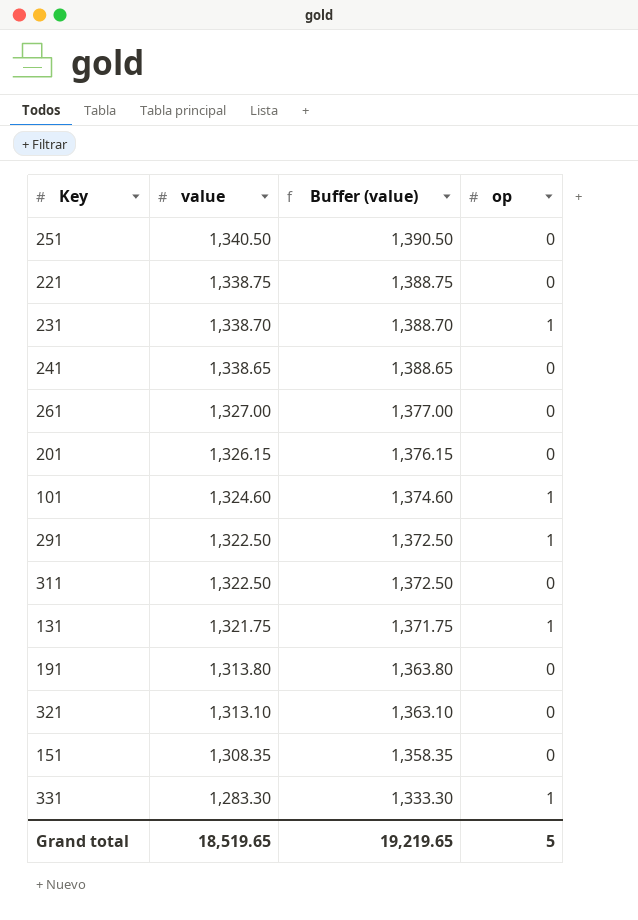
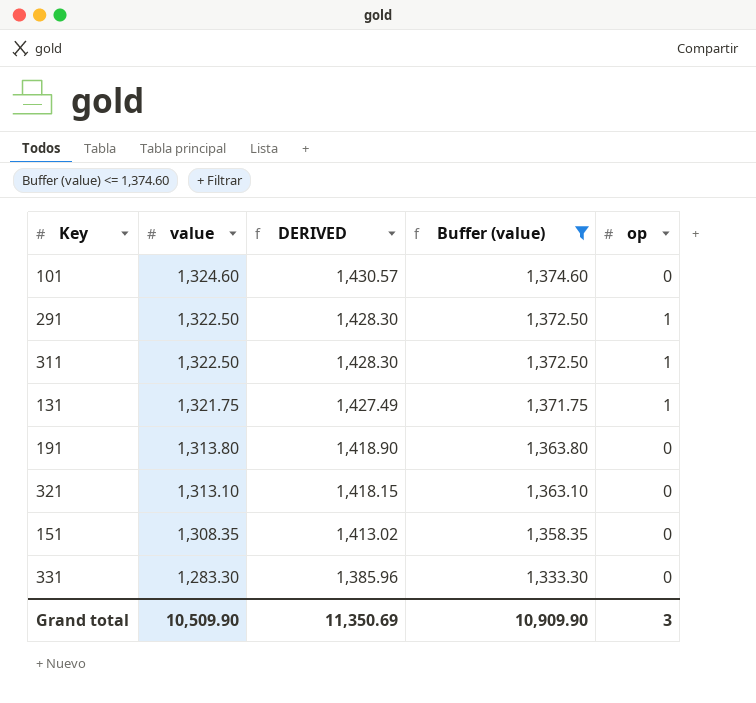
filter: none -> Buffer (value) <= 1,374.60
column DERIVED | formula: none -> [value] * 1.08
101 | op: 1 -> 0
311 | op: 0 -> 1
331 | op: 1 -> 0
Grand total | value: 18,519.65 -> 10,509.90
Grand total | Buffer (value): 19,219.65 -> 10,909.90
Grand total | op: 5 -> 3

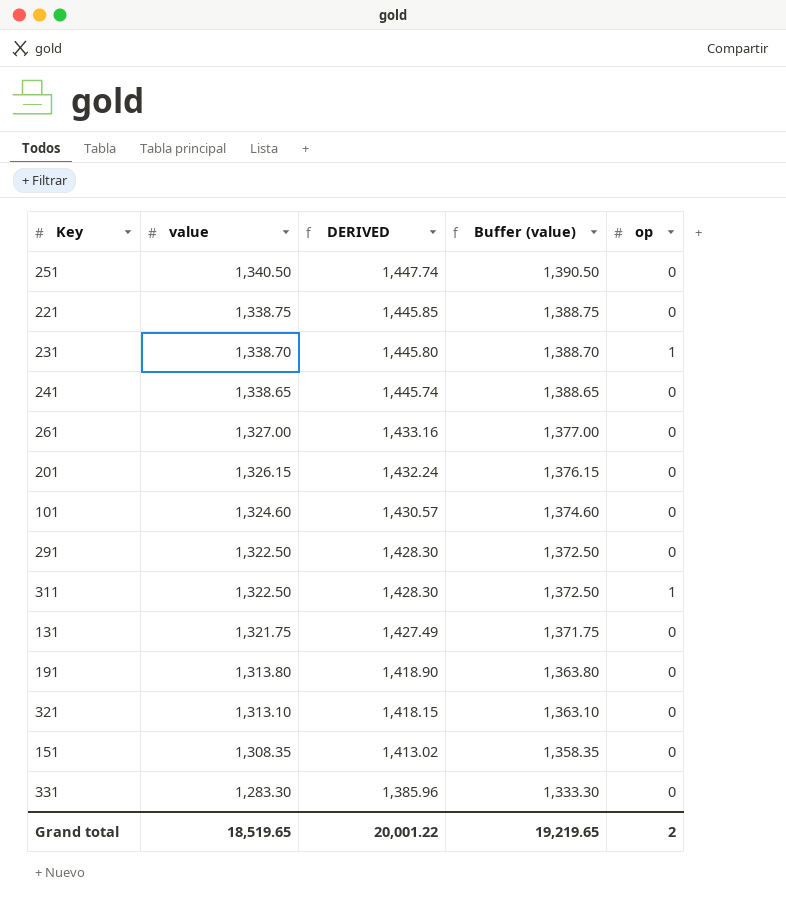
filter: Buffer (value) <= 1,374.60 -> none
291 | op: 1 -> 0
131 | op: 1 -> 0
Grand total | value: 10,509.90 -> 18,519.65
Grand total | DERIVED: 11,350.69 -> 20,001.22
Grand total | Buffer (value): 10,909.90 -> 19,219.65
Grand total | op: 3 -> 2

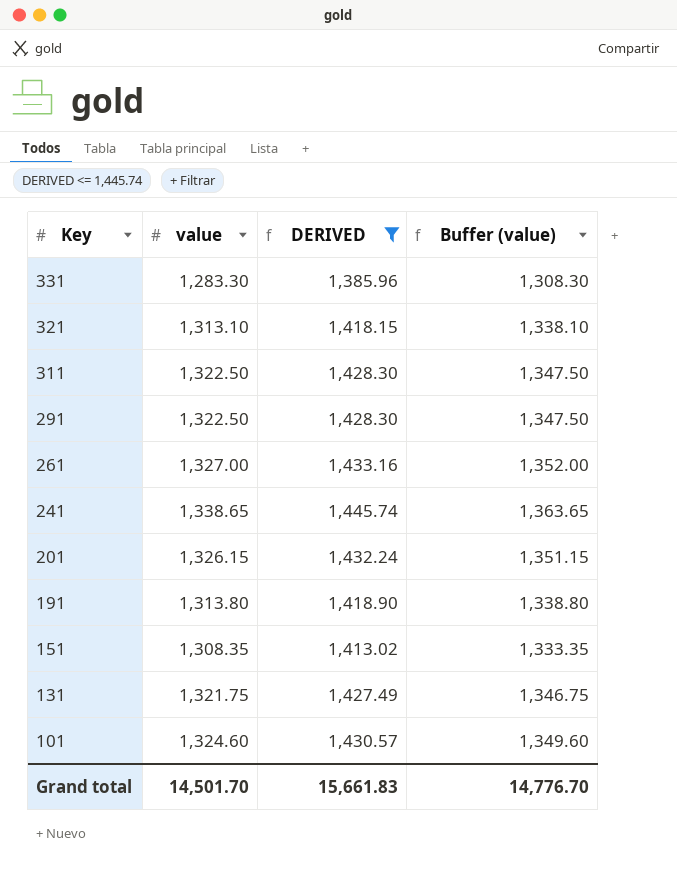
filter: none -> DERIVED <= 1,445.74
row order: value descending -> Key descending
column op | position: 5 -> none
column Buffer (value) | formula: [value] + 50 -> [value] + 25
Grand total | value: 18,519.65 -> 14,501.70
Grand total | DERIVED: 20,001.22 -> 15,661.83
Grand total | Buffer (value): 19,219.65 -> 14,776.70

